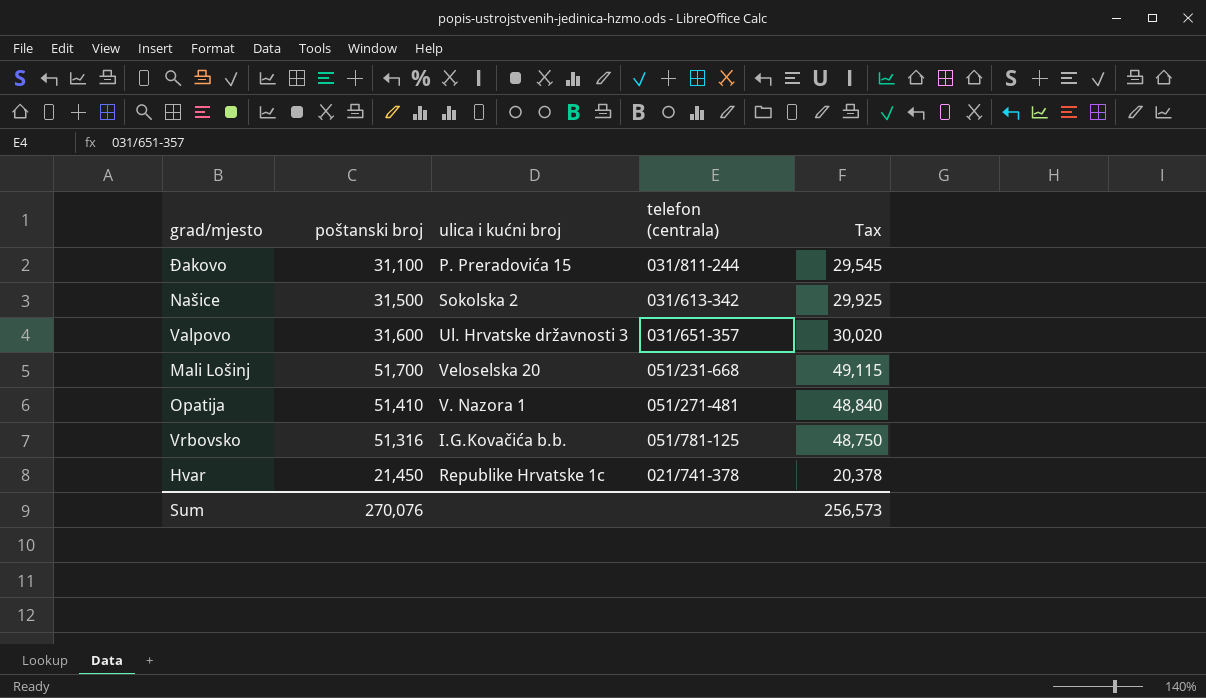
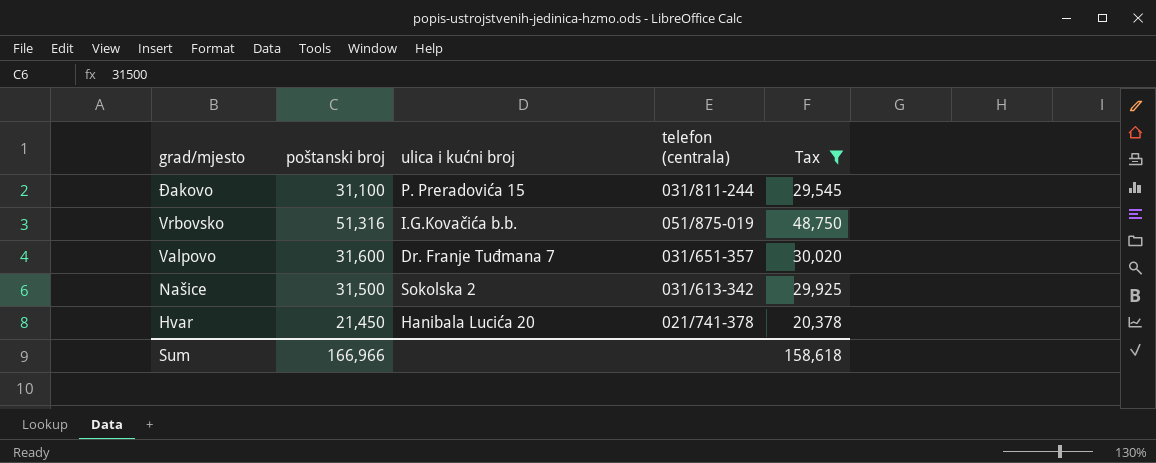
filter: none -> Tax <= 48,750
row order: none -> grad/mjesto descending
Vrbovsko | telefon (centrala): 051/781-125 -> 051/875-019
Valpovo | ulica i kućni broj: Ul. Hrvatske državnosti 3 -> Dr. Franje Tuđmana 7
Hvar | ulica i kućni broj: Republike Hrvatske 1c -> Hanibala Lucića 20
Sum | poštanski broj: 270,076 -> 166,966
Sum | Tax: 256,573 -> 158,618

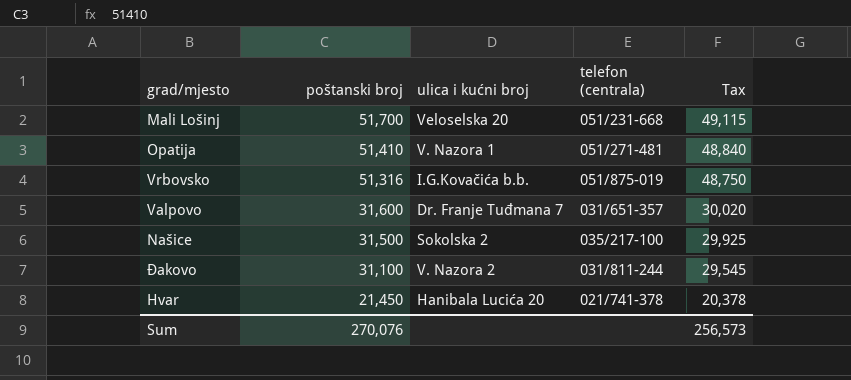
filter: Tax <= 48,750 -> none
row order: grad/mjesto descending -> poštanski broj descending
Našice | telefon (centrala): 031/613-342 -> 035/217-100
Đakovo | ulica i kućni broj: P. Preradovića 15 -> V. Nazora 2
Sum | poštanski broj: 166,966 -> 270,076
Sum | Tax: 158,618 -> 256,573

